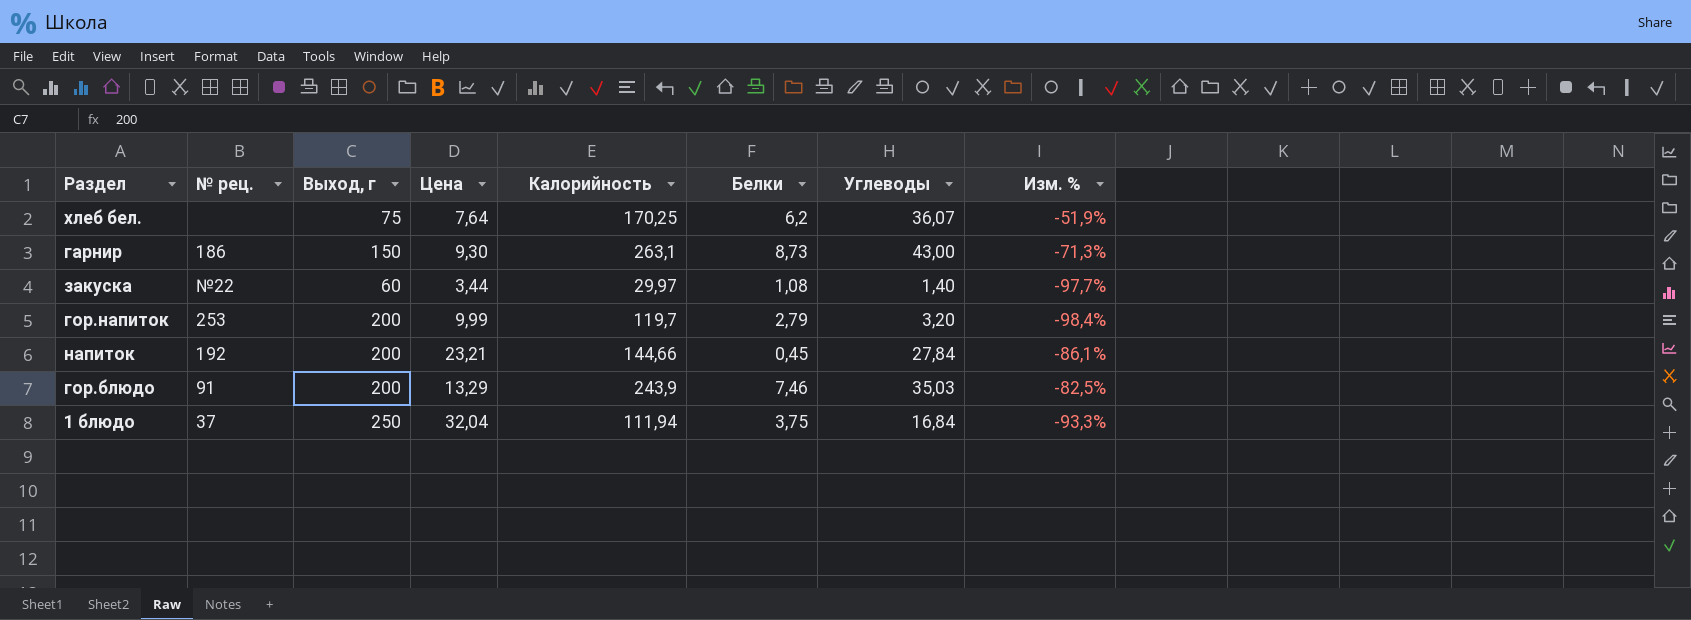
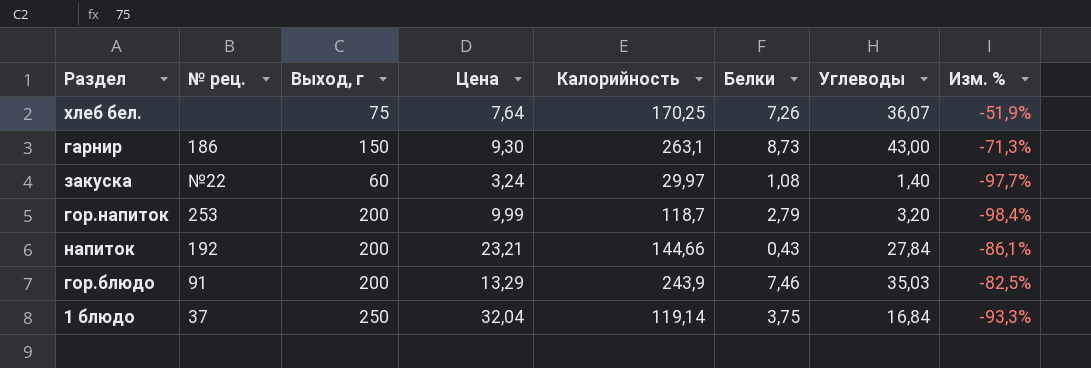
хлеб бел. | Белки: 6,2 -> 7,26
закуска | Цена: 3,44 -> 3,24
гор.напиток | Калорийность: 119,7 -> 118,7
напиток | Белки: 0,45 -> 0,43
1 блюдо | Калорийность: 111,94 -> 119,14

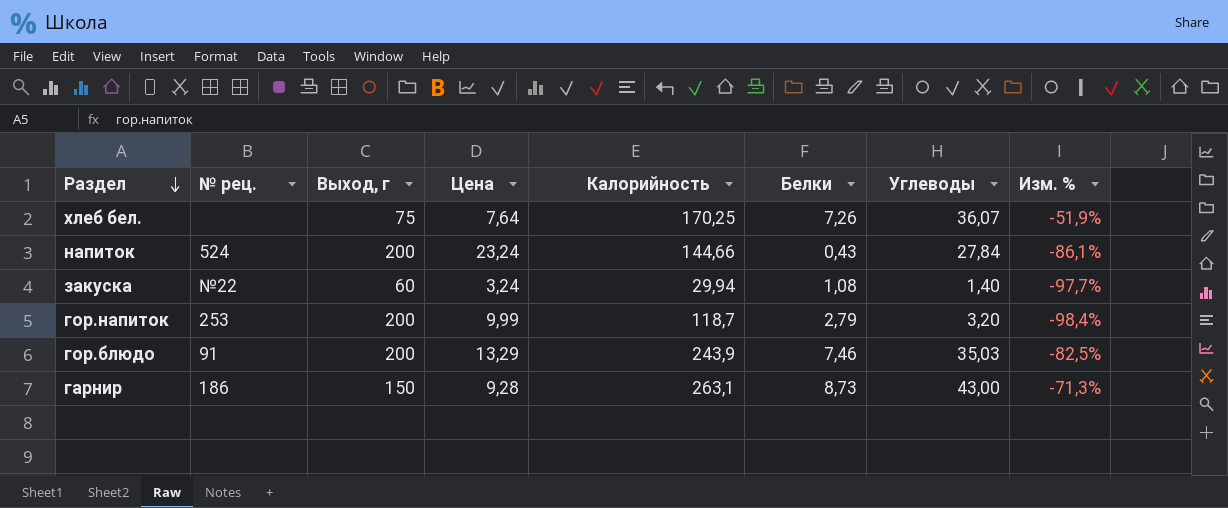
row order: none -> Раздел descending
row 1 блюдо: 37 | 250 | 32,04 | 119,14 | 3,75 | 16,84 | -93,3% -> none
напиток | № рец.: 192 -> 524
напиток | Цена: 23,21 -> 23,24
закуска | Калорийность: 29,97 -> 29,94
гарнир | Цена: 9,30 -> 9,28

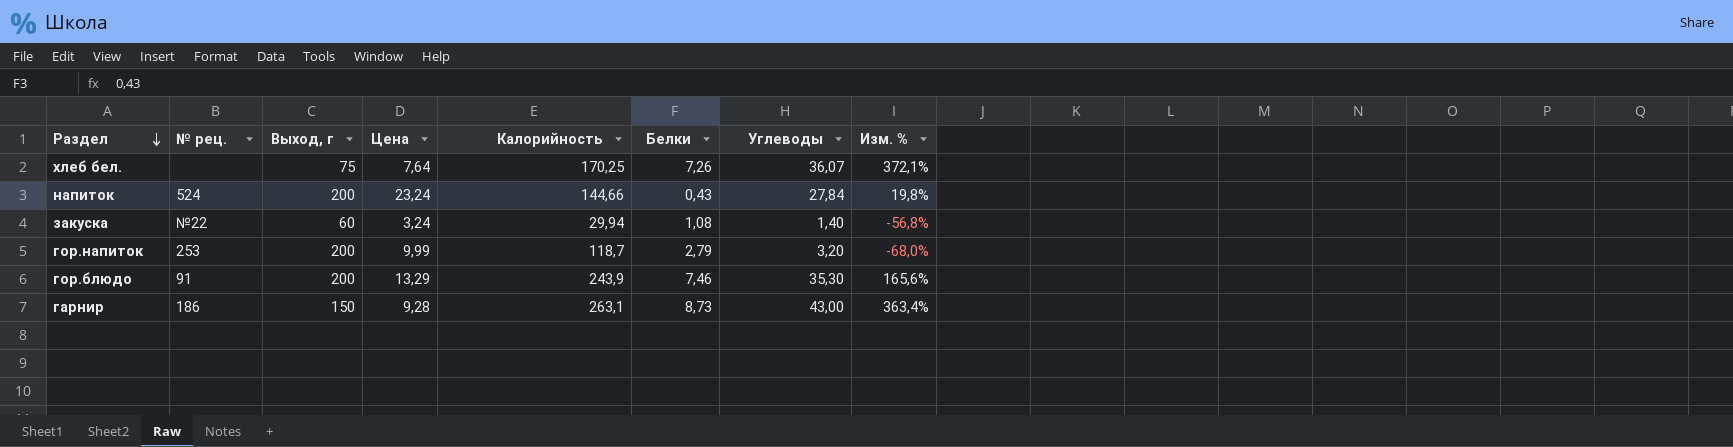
column Изм. % | formula: ([Углеводы] - [Выход, г]) / [Выход, г] -> ([Углеводы] - [Цена]) / [Цена]
гор.блюдо | Углеводы: 35,03 -> 35,30

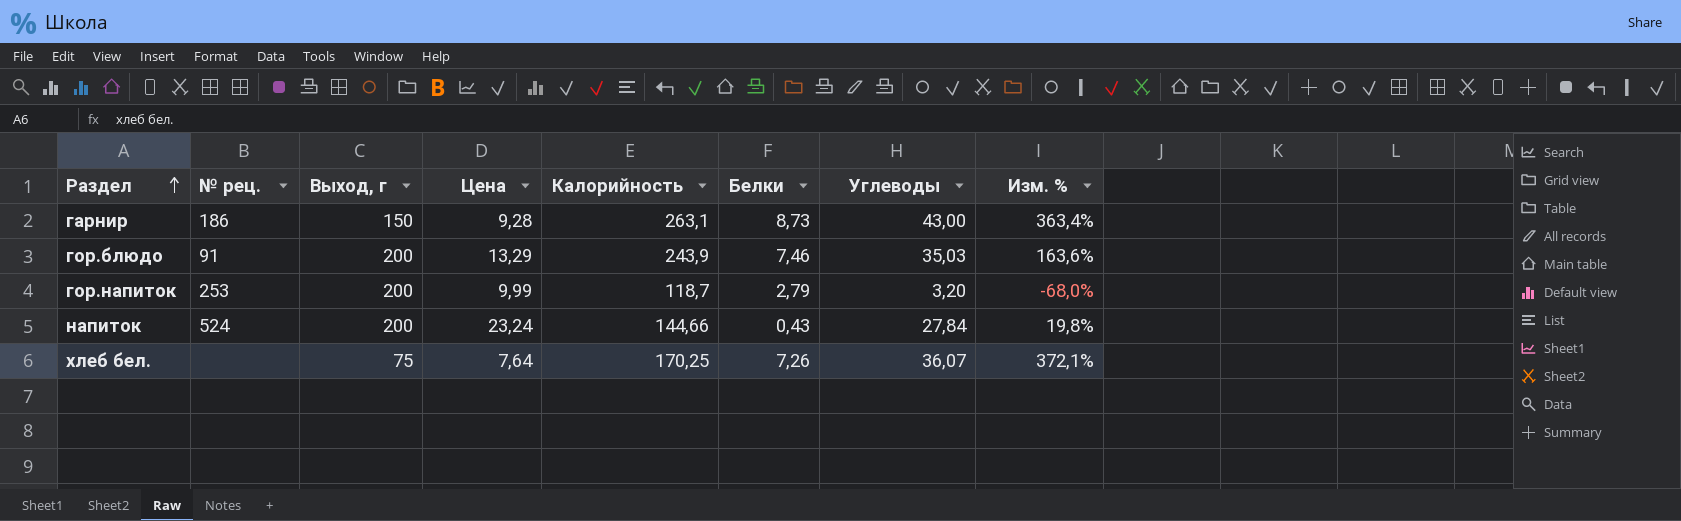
row order: Раздел descending -> Раздел ascending
row закуска: №22 | 60 | 3,24 | 29,94 | 1,08 | 1,40 | -56,8% -> none
гор.блюдо | Углеводы: 35,30 -> 35,03
гор.блюдо | Изм. %: 165,6% -> 163,6%

